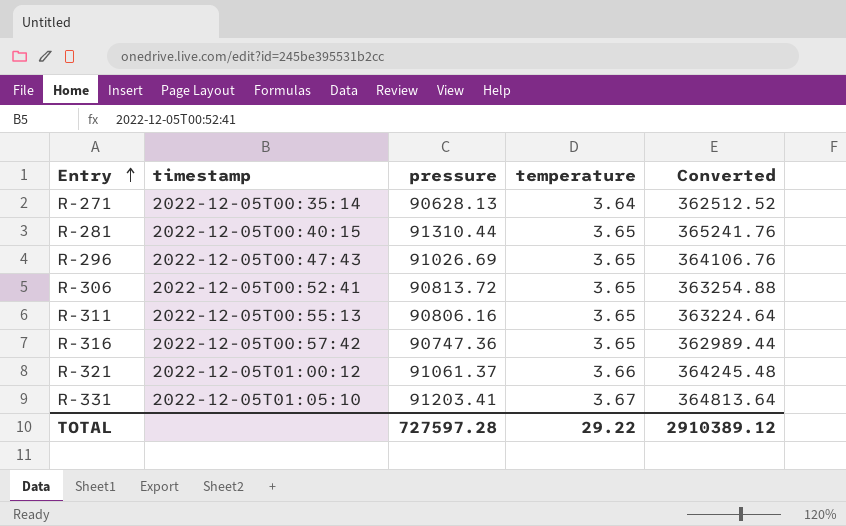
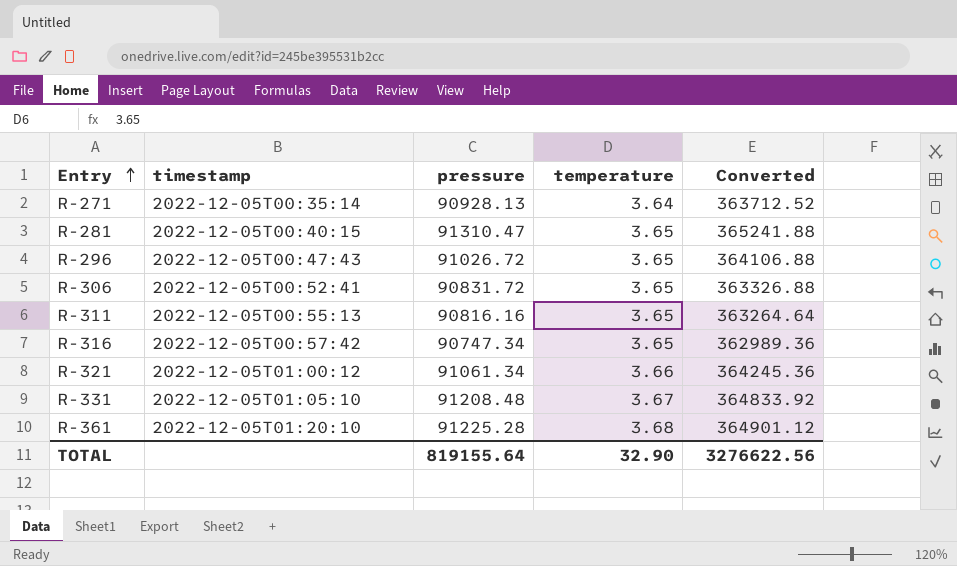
R-271 | pressure: 90628.13 -> 90928.13
R-271 | Converted: 362512.52 -> 363712.52
R-281 | pressure: 91310.44 -> 91310.47
R-281 | Converted: 365241.76 -> 365241.88
R-296 | pressure: 91026.69 -> 91026.72
R-296 | Converted: 364106.76 -> 364106.88
R-306 | pressure: 90813.72 -> 90831.72
R-306 | Converted: 363254.88 -> 363326.88
R-311 | pressure: 90806.16 -> 90816.16
R-311 | Converted: 363224.64 -> 363264.64
R-316 | pressure: 90747.36 -> 90747.34
R-316 | Converted: 362989.44 -> 362989.36
R-321 | pressure: 91061.37 -> 91061.34
R-321 | Converted: 364245.48 -> 364245.36
R-331 | pressure: 91203.41 -> 91208.48
R-331 | Converted: 364813.64 -> 364833.92
row R-361: none -> 2022-12-05T01:20:10 | 91225.28 | 3.68 | 364901.12
TOTAL | pressure: 727597.28 -> 819155.64
TOTAL | temperature: 29.22 -> 32.90
TOTAL | Converted: 2910389.12 -> 3276622.56

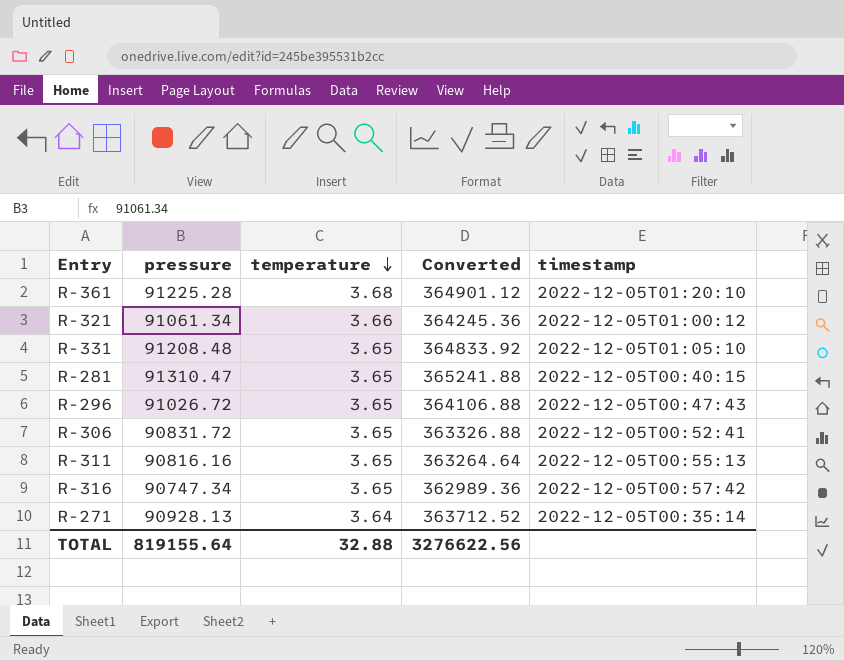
row order: Entry ascending -> temperature descending
column timestamp | position: 2 -> 5
R-331 | temperature: 3.67 -> 3.65
TOTAL | temperature: 32.90 -> 32.88

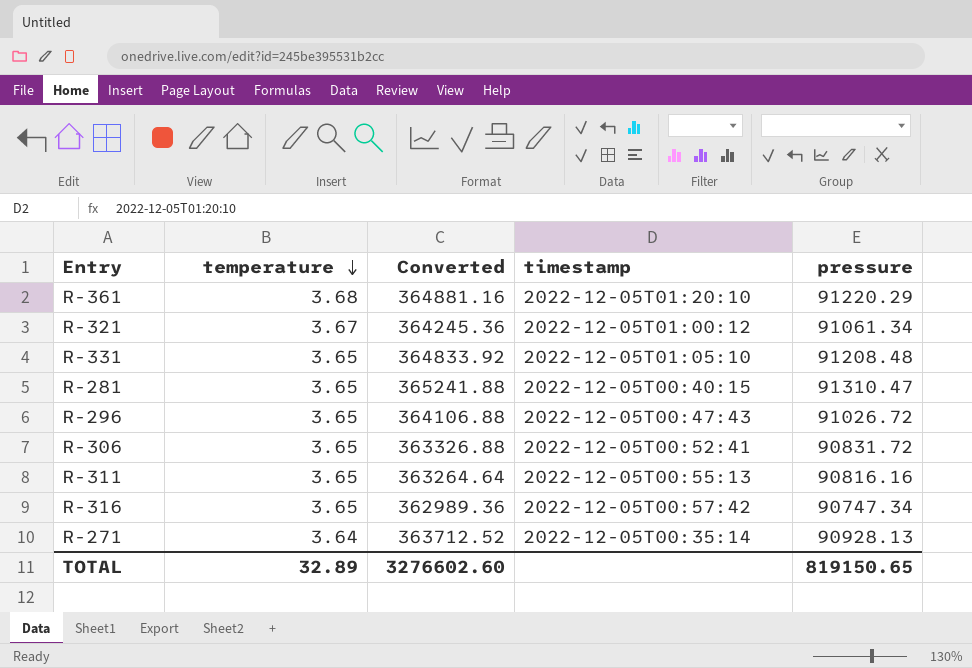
column pressure | position: 2 -> 5
R-361 | Converted: 364901.12 -> 364881.16
R-361 | pressure: 91225.28 -> 91220.29
R-321 | temperature: 3.66 -> 3.67
TOTAL | temperature: 32.88 -> 32.89
TOTAL | Converted: 3276622.56 -> 3276602.60
TOTAL | pressure: 819155.64 -> 819150.65

